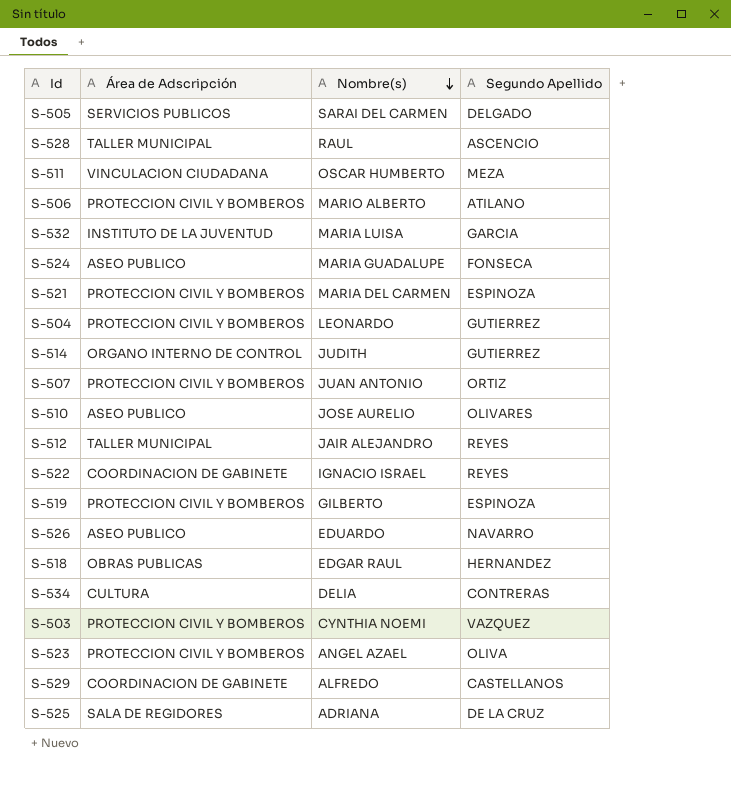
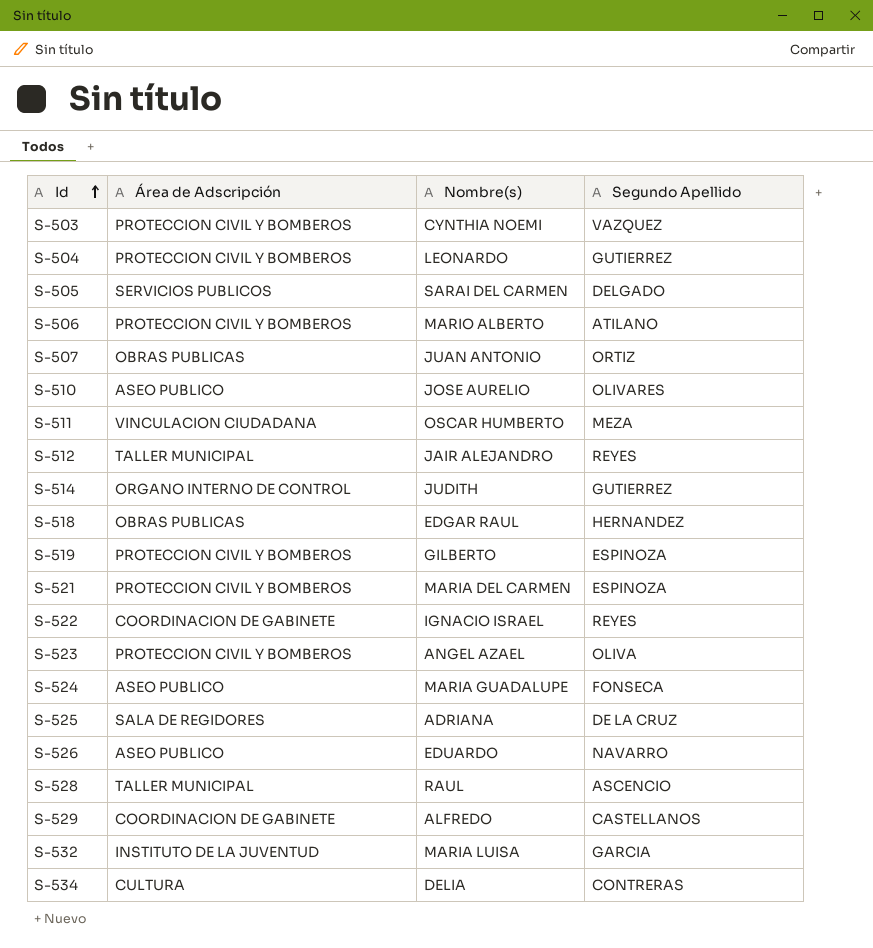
row order: Nombre(s) descending -> Id ascending
S-507 | Área de Adscripción: PROTECCION CIVIL Y BOMBEROS -> OBRAS PUBLICAS

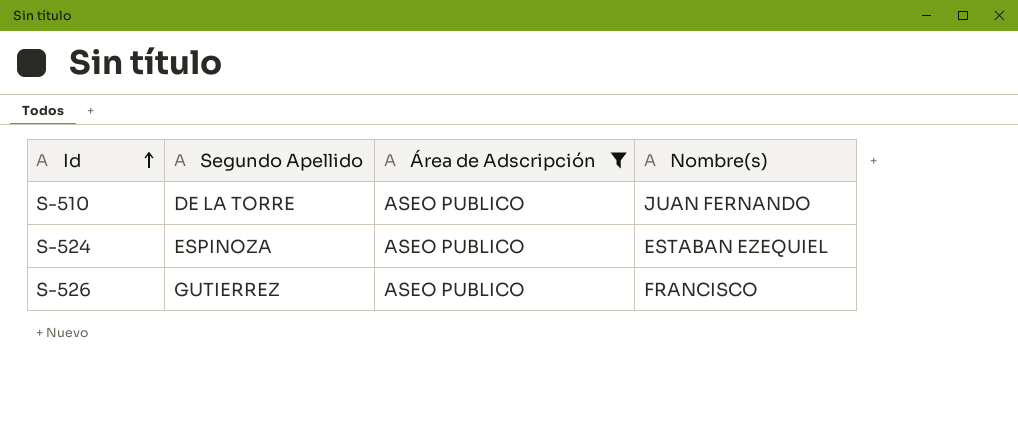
filter: none -> Área de Adscripción = ASEO PUBLICO
column Segundo Apellido | position: 4 -> 2
S-510 | Segundo Apellido: OLIVARES -> DE LA TORRE
S-510 | Nombre(s): JOSE AURELIO -> JUAN FERNANDO
S-524 | Segundo Apellido: FONSECA -> ESPINOZA
S-524 | Nombre(s): MARIA GUADALUPE -> ESTABAN EZEQUIEL
S-526 | Segundo Apellido: NAVARRO -> GUTIERREZ
S-526 | Nombre(s): EDUARDO -> FRANCISCO

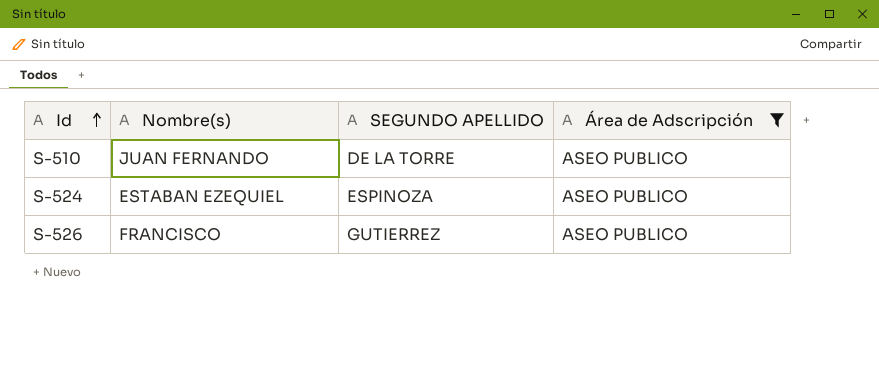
column Nombre(s) | position: 4 -> 2
column name: Segundo Apellido -> SEGUNDO APELLIDO

